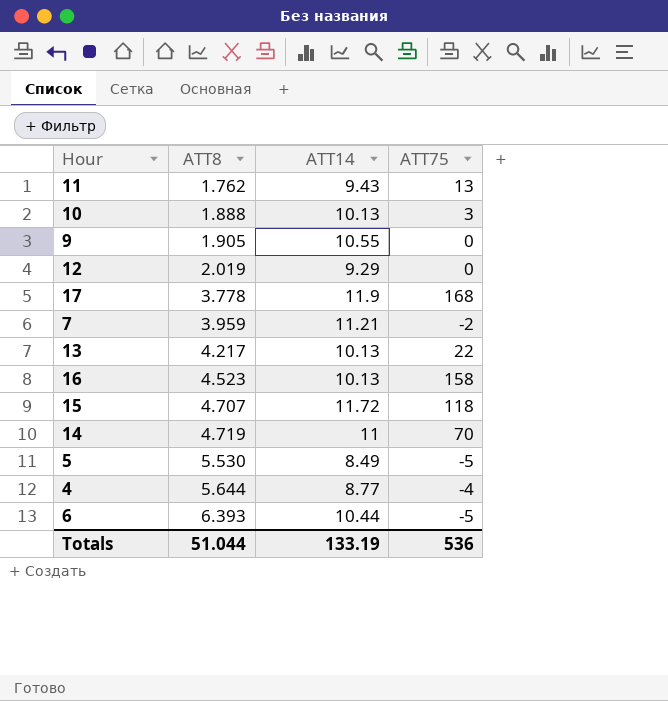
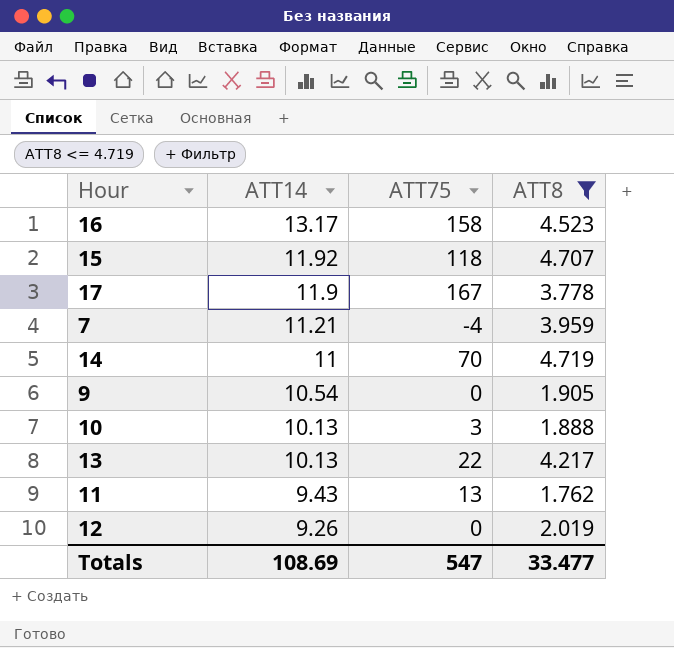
filter: none -> ATT8 <= 4.719
row order: ATT8 ascending -> ATT14 descending
column ATT8 | position: 2 -> 4
16 | ATT14: 10.13 -> 13.17
15 | ATT14: 11.72 -> 11.92
17 | ATT75: 168 -> 167
7 | ATT75: -2 -> -4
9 | ATT14: 10.55 -> 10.54
12 | ATT14: 9.29 -> 9.26
Totals | ATT14: 133.19 -> 108.69
Totals | ATT75: 536 -> 547
Totals | ATT8: 51.044 -> 33.477

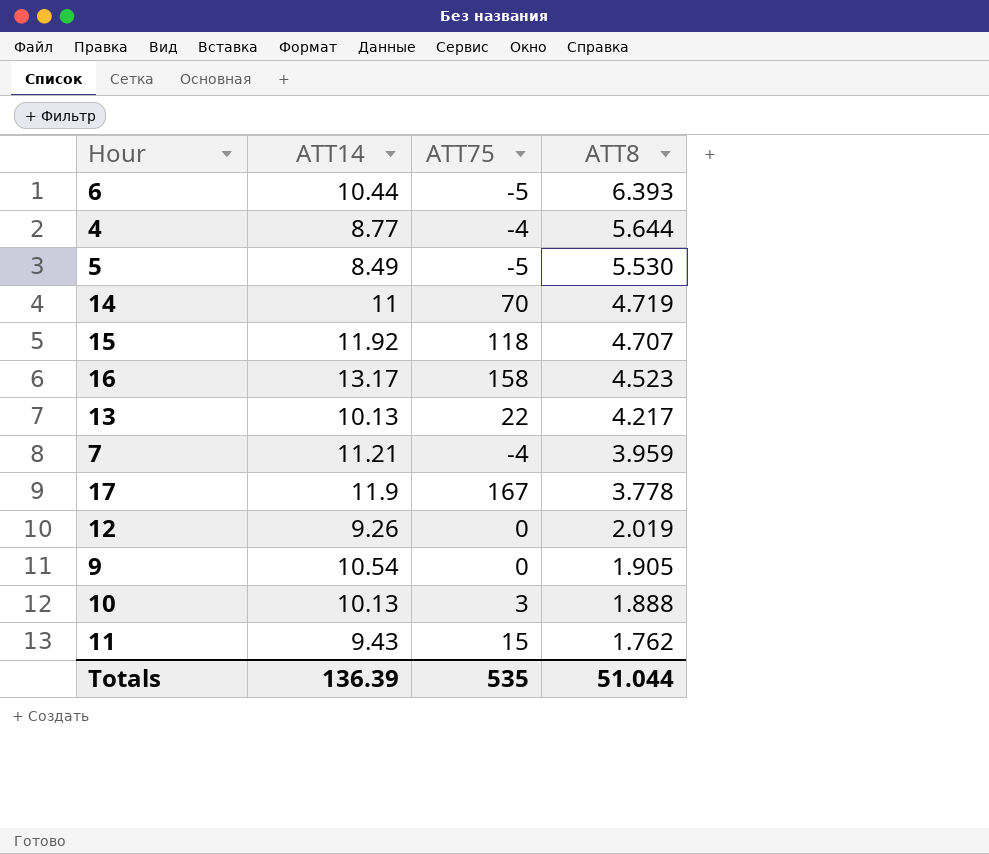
filter: ATT8 <= 4.719 -> none
row order: ATT14 descending -> ATT8 descending
11 | ATT75: 13 -> 15
Totals | ATT14: 108.69 -> 136.39
Totals | ATT75: 547 -> 535
Totals | ATT8: 33.477 -> 51.044

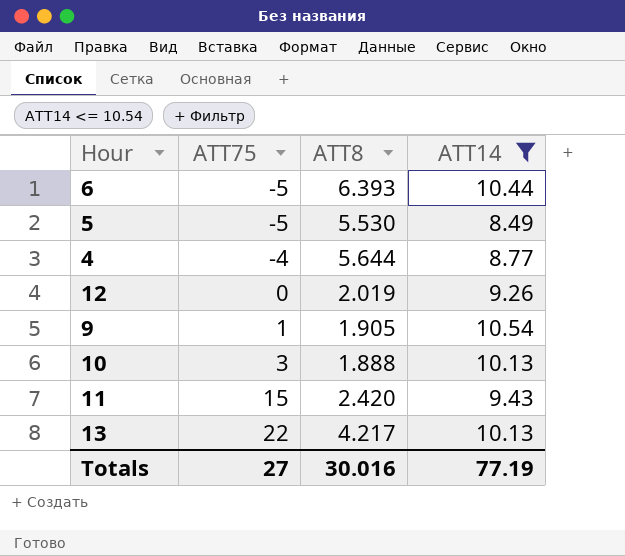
filter: none -> ATT14 <= 10.54
row order: ATT8 descending -> ATT75 ascending
column ATT14 | position: 2 -> 4
9 | ATT75: 0 -> 1
11 | ATT8: 1.762 -> 2.420
Totals | ATT75: 535 -> 27
Totals | ATT8: 51.044 -> 30.016
Totals | ATT14: 136.39 -> 77.19

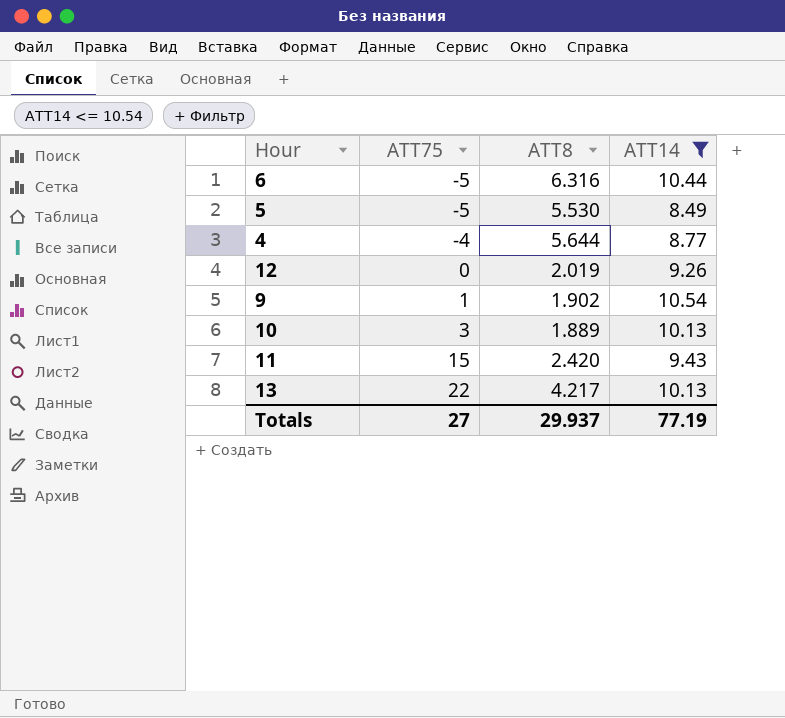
6 | ATT8: 6.393 -> 6.316
9 | ATT8: 1.905 -> 1.902
10 | ATT8: 1.888 -> 1.889
Totals | ATT8: 30.016 -> 29.937

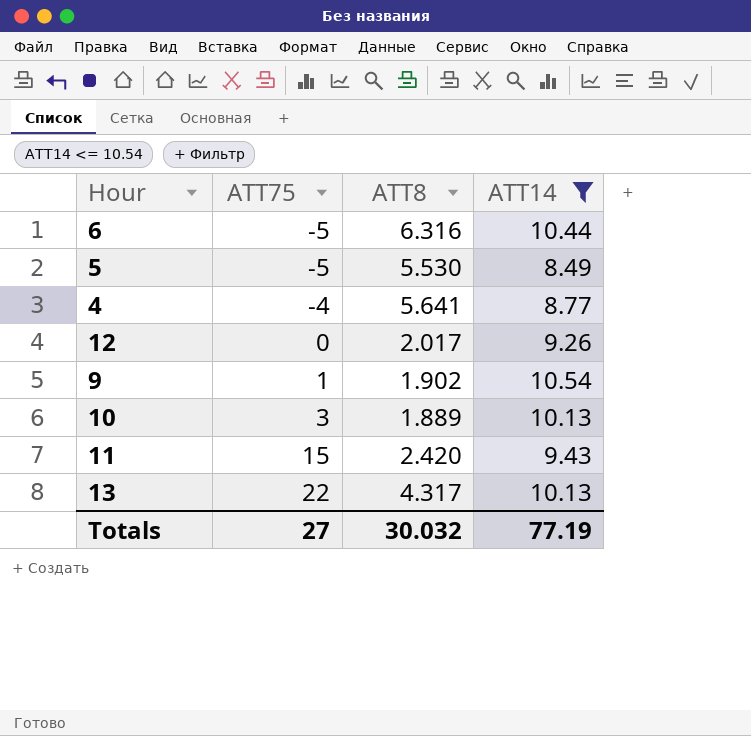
4 | ATT8: 5.644 -> 5.641
12 | ATT8: 2.019 -> 2.017
13 | ATT8: 4.217 -> 4.317
Totals | ATT8: 29.937 -> 30.032

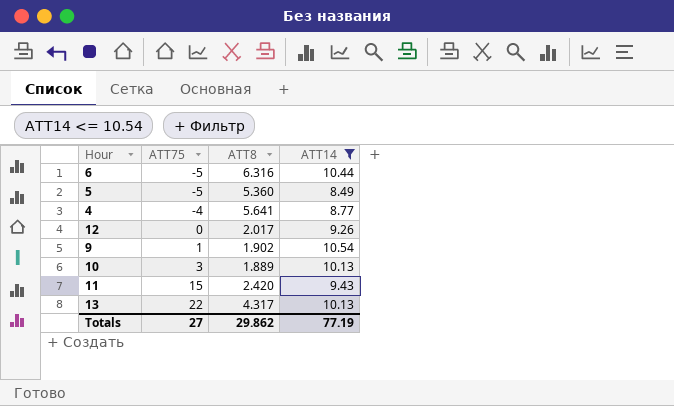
5 | ATT8: 5.530 -> 5.360
Totals | ATT8: 30.032 -> 29.862

